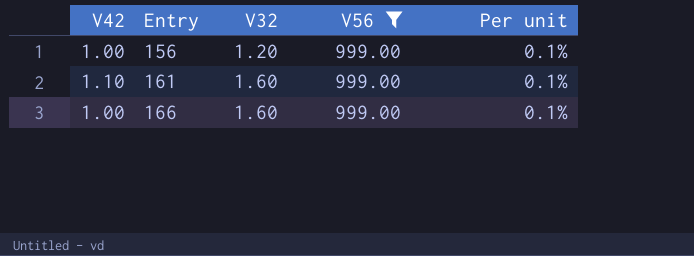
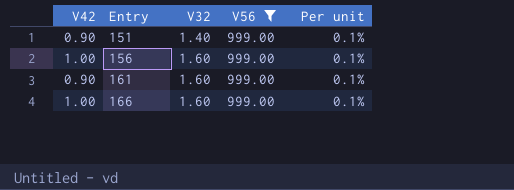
row 151: none -> 0.90 | 1.40 | 999.00 | 0.1%
156 | V32: 1.20 -> 1.60
161 | V42: 1.10 -> 0.90

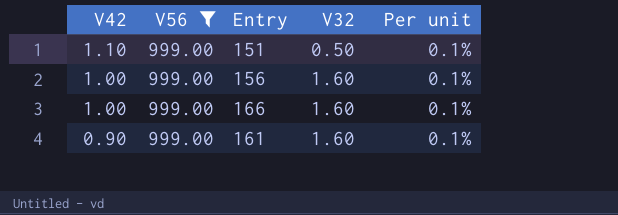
row order: Entry ascending -> V42 descending
column V56 | position: 4 -> 2
151 | V42: 0.90 -> 1.10
151 | V32: 1.40 -> 0.50

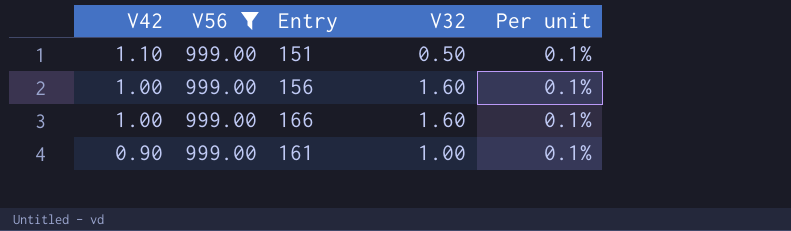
161 | V32: 1.60 -> 1.00

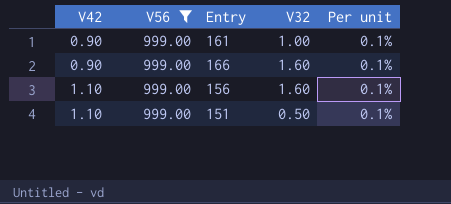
row order: V42 descending -> V42 ascending
166 | V42: 1.00 -> 0.90
156 | V42: 1.00 -> 1.10

